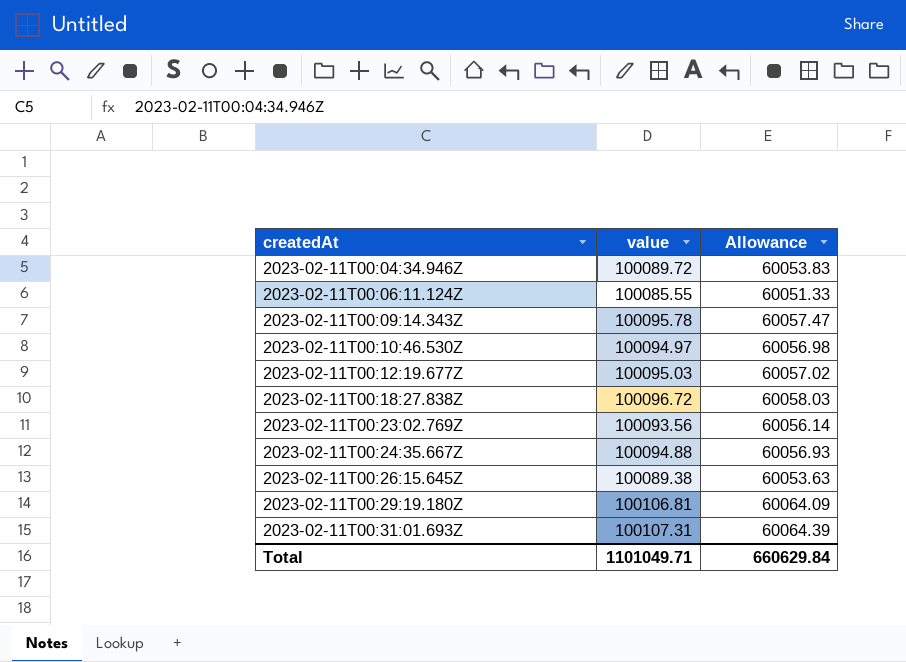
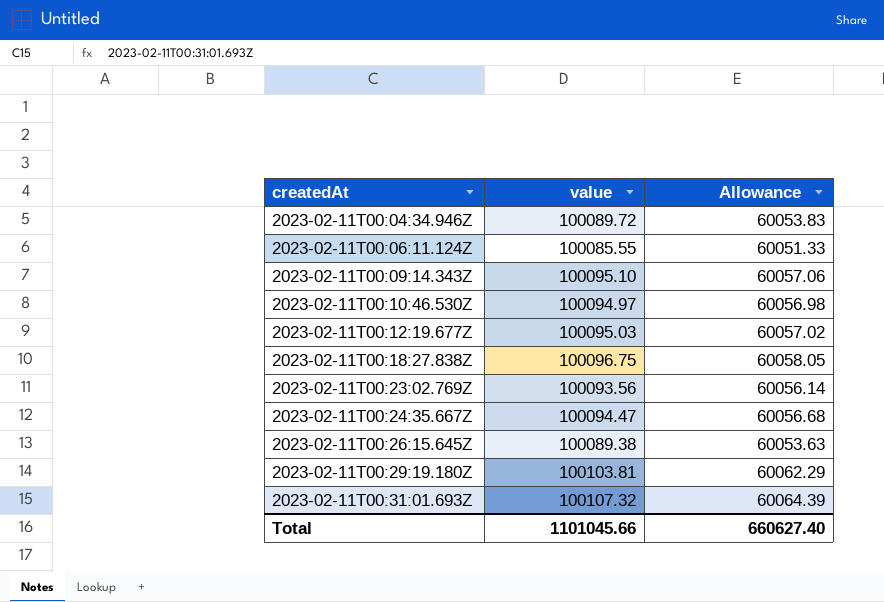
2023-02-11T00:09:14.343Z | value: 100095.78 -> 100095.10
2023-02-11T00:09:14.343Z | Allowance: 60057.47 -> 60057.06
2023-02-11T00:18:27.838Z | value: 100096.72 -> 100096.75
2023-02-11T00:18:27.838Z | Allowance: 60058.03 -> 60058.05
2023-02-11T00:24:35.667Z | value: 100094.88 -> 100094.47
2023-02-11T00:24:35.667Z | Allowance: 60056.93 -> 60056.68
2023-02-11T00:29:19.180Z | value: 100106.81 -> 100103.81
2023-02-11T00:29:19.180Z | Allowance: 60064.09 -> 60062.29
2023-02-11T00:31:01.693Z | value: 100107.31 -> 100107.32
Total | value: 1101049.71 -> 1101045.66
Total | Allowance: 660629.84 -> 660627.40

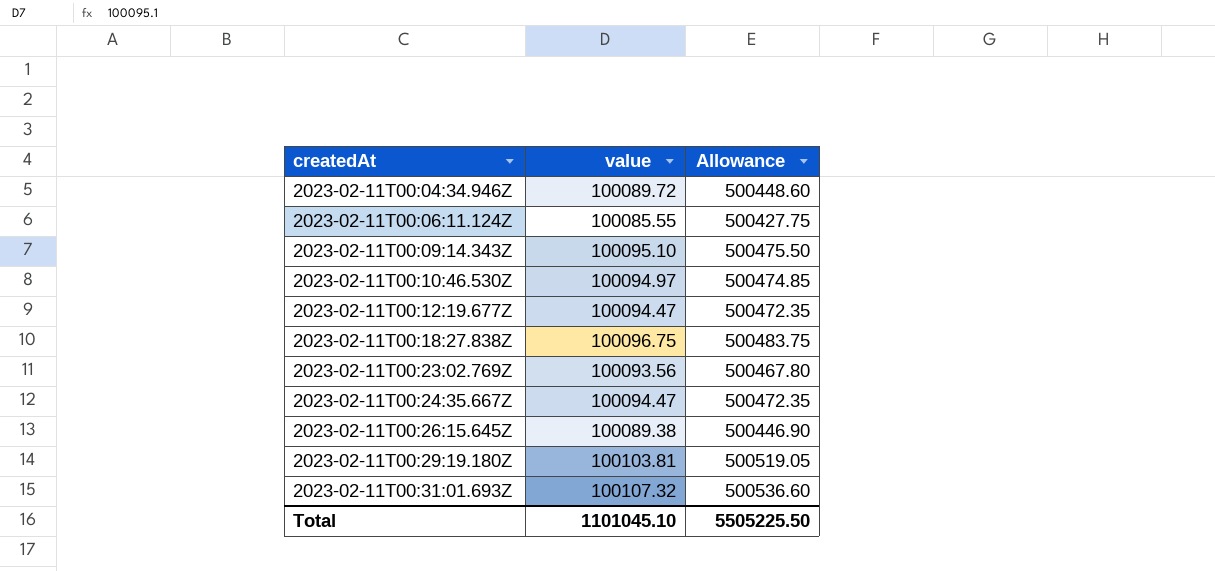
column Allowance | formula: [value] * 0.6 -> [value] * 5
2023-02-11T00:12:19.677Z | value: 100095.03 -> 100094.47
Total | value: 1101045.66 -> 1101045.10
Total | Allowance: 660627.40 -> 5505225.50

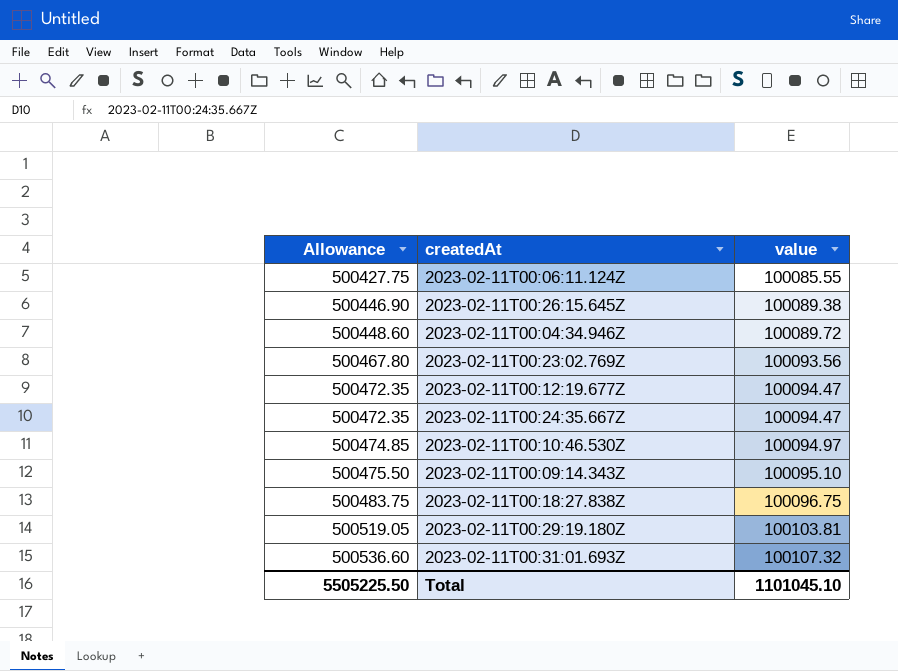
row order: createdAt ascending -> Allowance ascending
column Allowance | position: 3 -> 1

